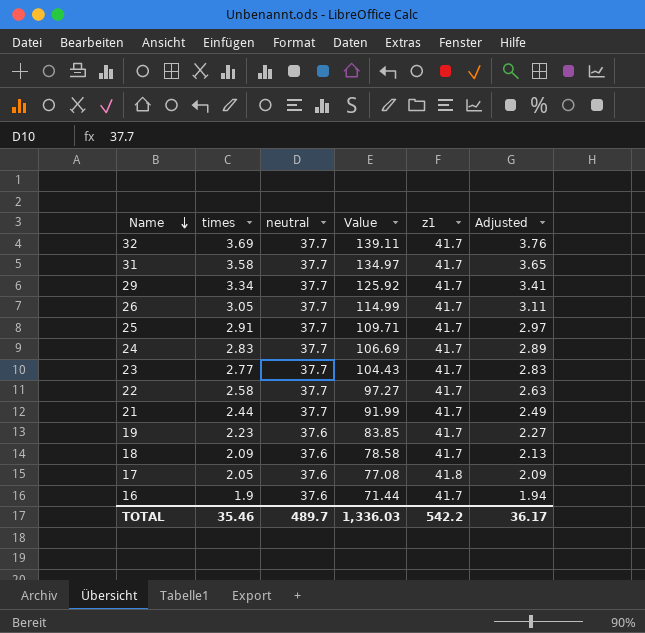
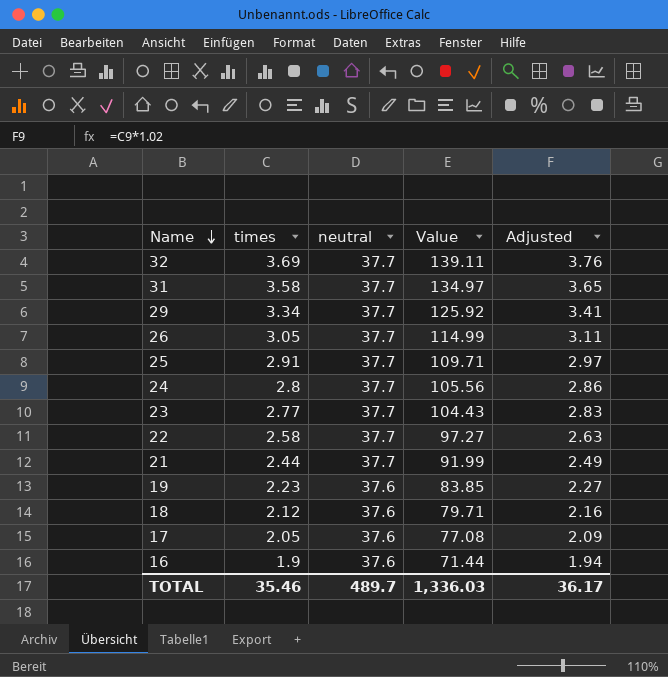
column z1 | position: 5 -> none
24 | times: 2.83 -> 2.8
24 | Value: 106.69 -> 105.56
24 | Adjusted: 2.89 -> 2.86
18 | times: 2.09 -> 2.12
18 | Value: 78.58 -> 79.71
18 | Adjusted: 2.13 -> 2.16

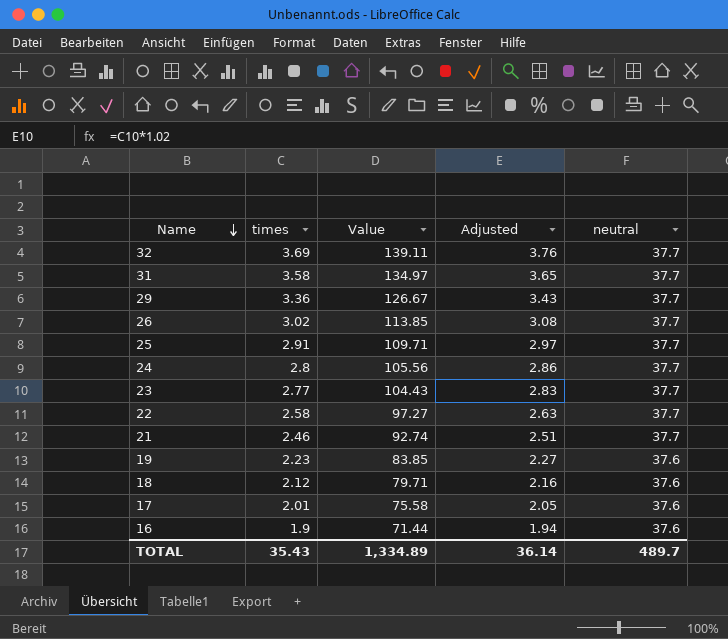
column neutral | position: 3 -> 5
29 | times: 3.34 -> 3.36
29 | Value: 125.92 -> 126.67
29 | Adjusted: 3.41 -> 3.43
26 | times: 3.05 -> 3.02
26 | Value: 114.99 -> 113.85
26 | Adjusted: 3.11 -> 3.08
21 | times: 2.44 -> 2.46
21 | Value: 91.99 -> 92.74
21 | Adjusted: 2.49 -> 2.51
17 | times: 2.05 -> 2.01
17 | Value: 77.08 -> 75.58
17 | Adjusted: 2.09 -> 2.05
TOTAL | times: 35.46 -> 35.43
TOTAL | Value: 1,336.03 -> 1,334.89
TOTAL | Adjusted: 36.17 -> 36.14

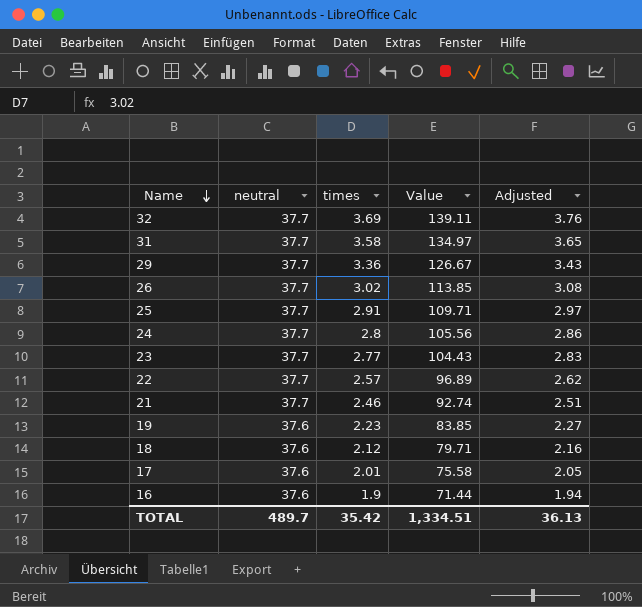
column neutral | position: 5 -> 2
22 | times: 2.58 -> 2.57
22 | Value: 97.27 -> 96.89
22 | Adjusted: 2.63 -> 2.62
TOTAL | times: 35.43 -> 35.42
TOTAL | Value: 1,334.89 -> 1,334.51
TOTAL | Adjusted: 36.14 -> 36.13

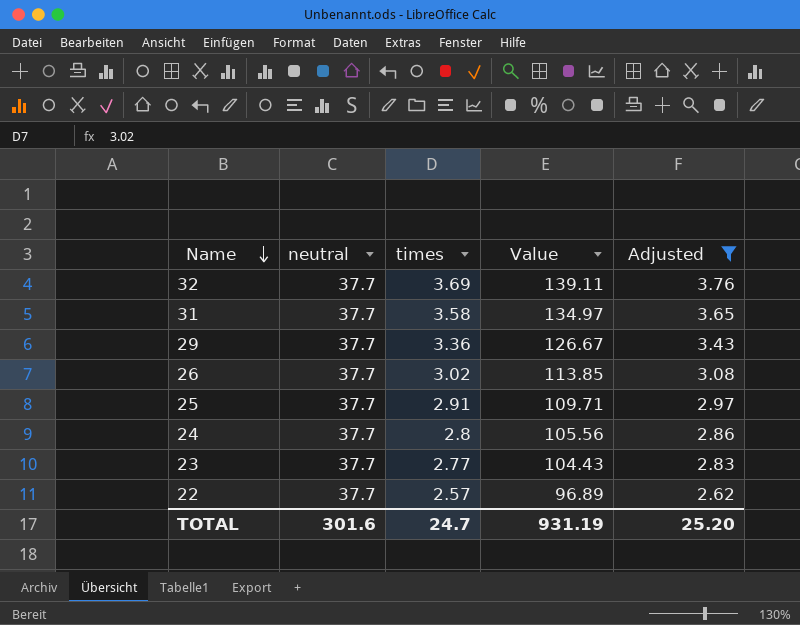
filter: none -> Adjusted >= 2.62
TOTAL | neutral: 489.7 -> 301.6
TOTAL | times: 35.42 -> 24.7
TOTAL | Value: 1,334.51 -> 931.19
TOTAL | Adjusted: 36.13 -> 25.20

